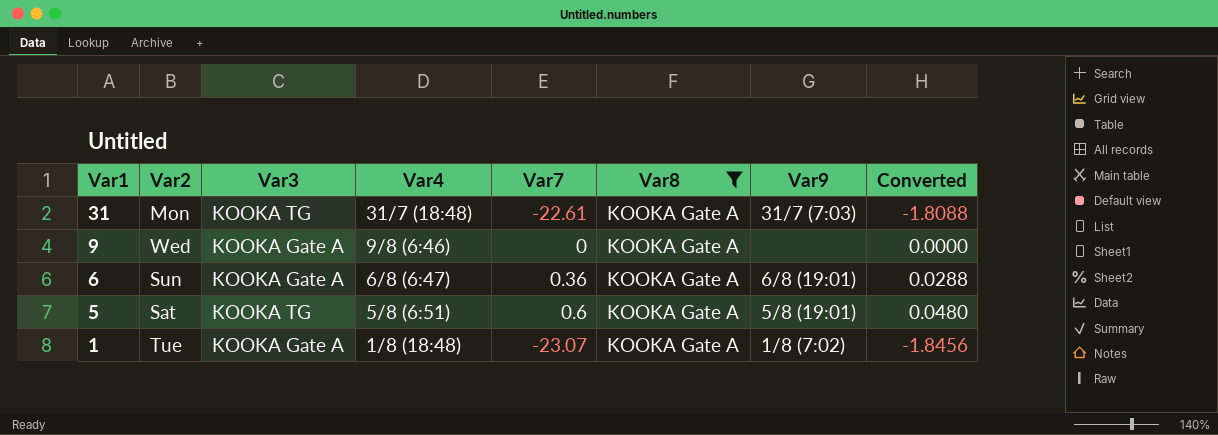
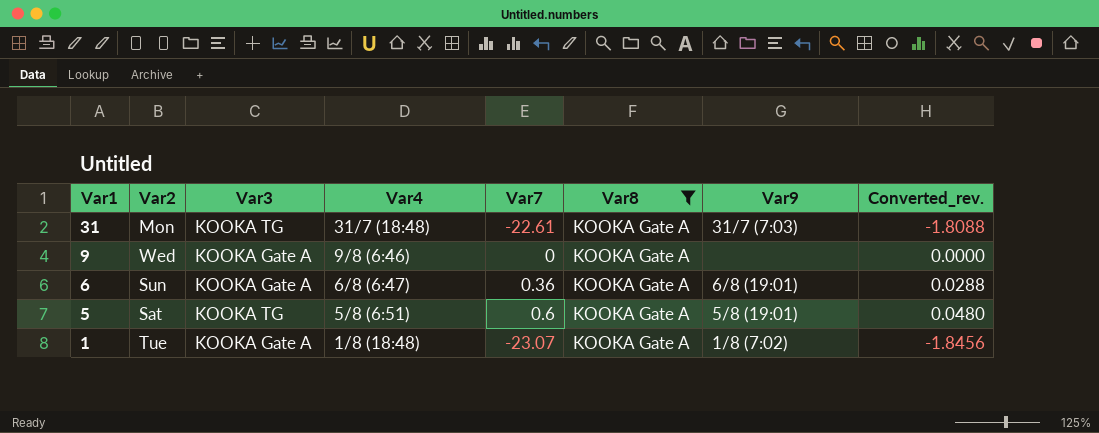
column name: Converted -> Converted_rev.

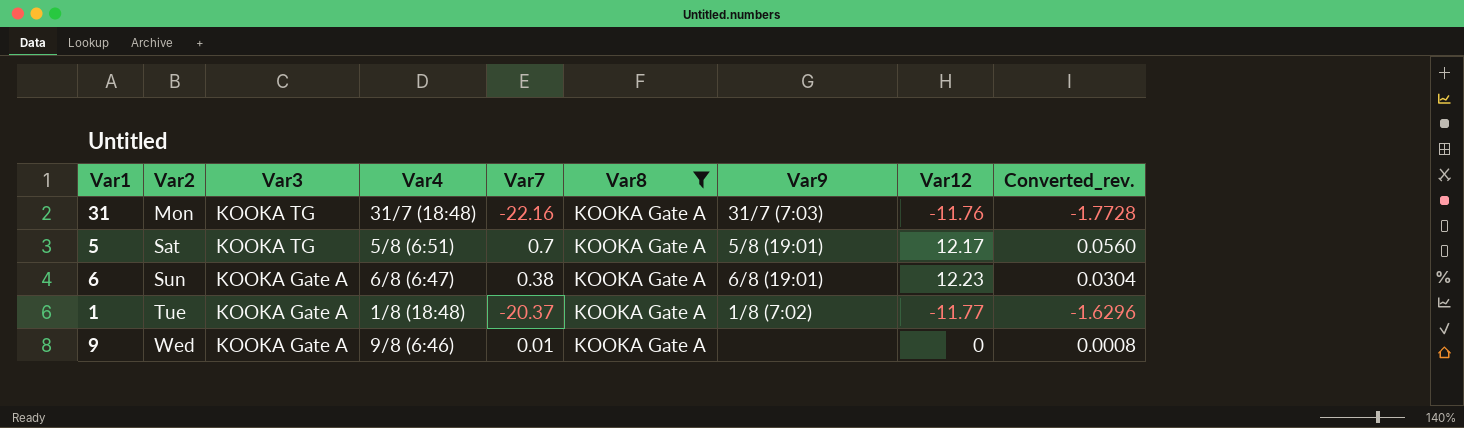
row order: Var1 descending -> Var2 ascending
column Var12 | position: none -> 8
31 | Var7: -22.61 -> -22.16
31 | Converted_rev.: -1.8088 -> -1.7728
5 | Var7: 0.6 -> 0.7
5 | Converted_rev.: 0.0480 -> 0.0560
6 | Var7: 0.36 -> 0.38
6 | Converted_rev.: 0.0288 -> 0.0304
1 | Var7: -23.07 -> -20.37
1 | Converted_rev.: -1.8456 -> -1.6296
9 | Var7: 0 -> 0.01
9 | Converted_rev.: 0.0000 -> 0.0008

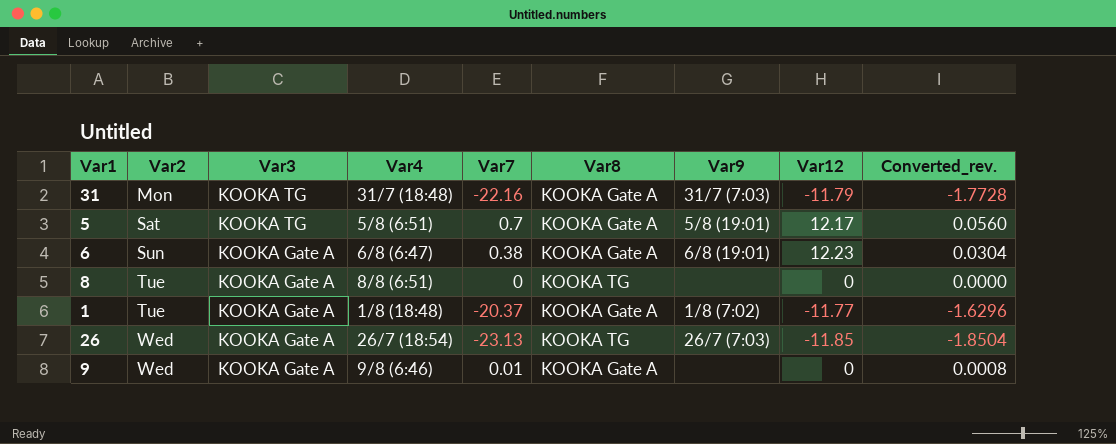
filter: Var8 = KOOKA Gate A -> none
31 | Var12: -11.76 -> -11.79

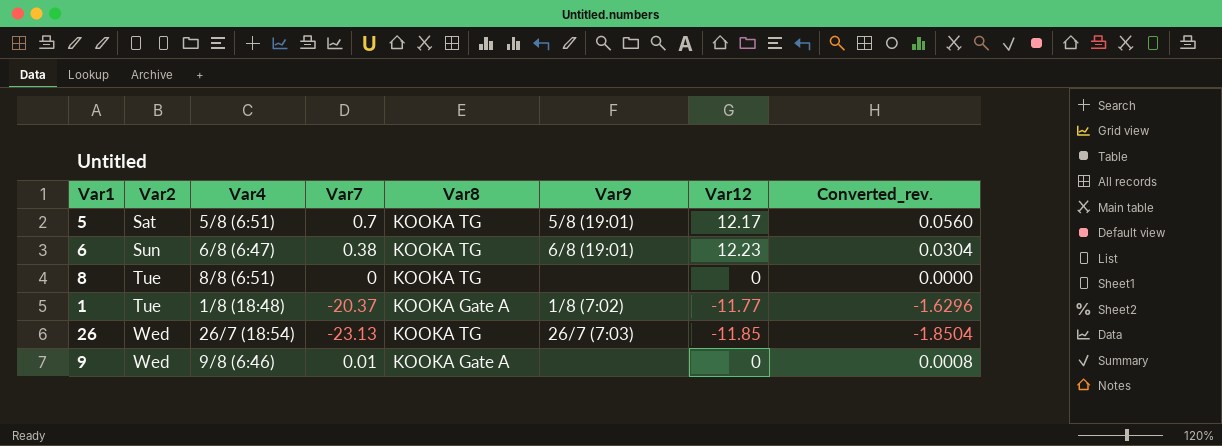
column Var3 | position: 3 -> none
row 31: Mon | KOOKA TG | 31/7 (18:48) | -22.16 | KOOKA Gate A | 31/7 (7:03) | -11.79 | -1.7728 -> none
5 | Var8: KOOKA Gate A -> KOOKA TG
6 | Var8: KOOKA Gate A -> KOOKA TG

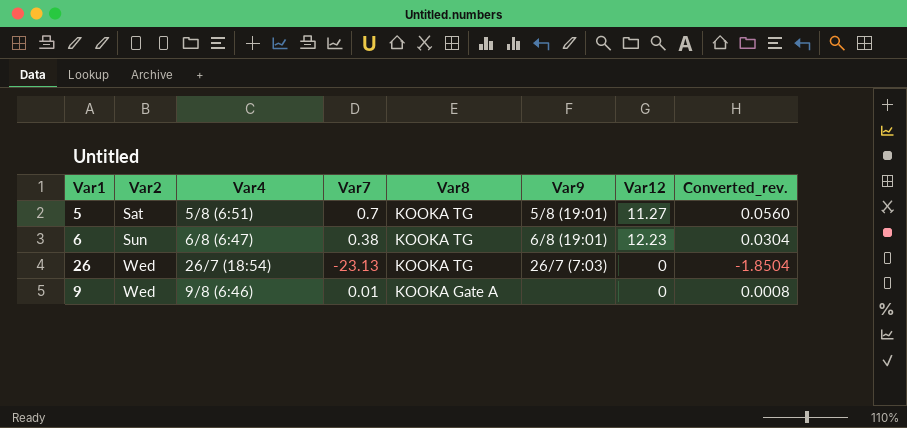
row 8: Tue | 8/8 (6:51) | 0 | KOOKA TG | none | 0 | 0.0000 -> none
row 1: Tue | 1/8 (18:48) | -20.37 | KOOKA Gate A | 1/8 (7:02) | -11.77 | -1.6296 -> none
5 | Var12: 12.17 -> 11.27
26 | Var12: -11.85 -> 0

